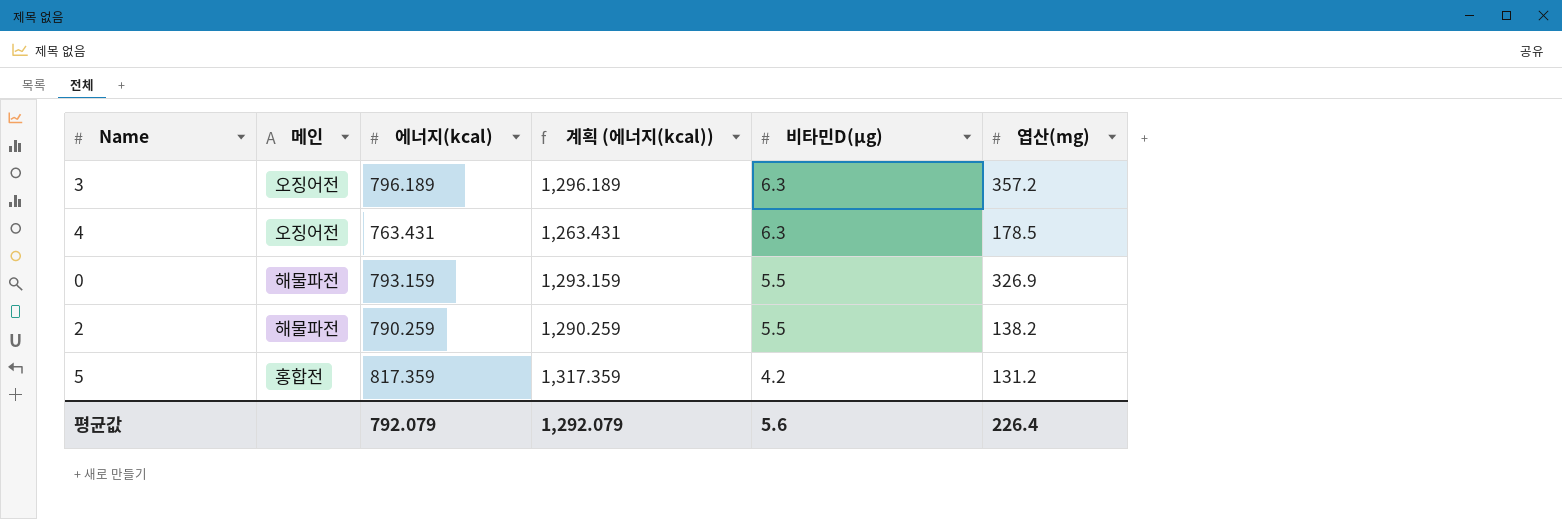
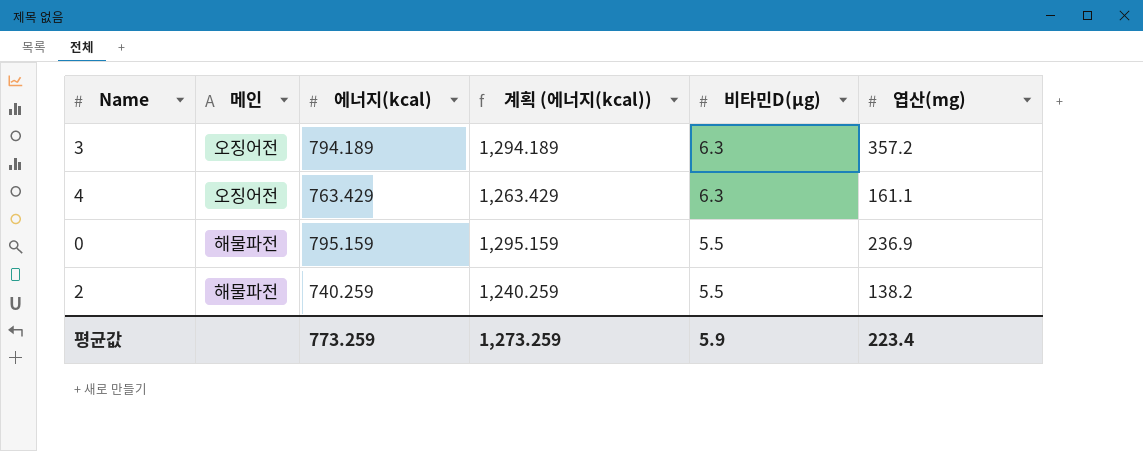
row 5: 홍합전 | 817.359 | 1,317.359 | 4.2 | 131.2 -> none
3 | 에너지(kcal): 796.189 -> 794.189
3 | 계획 (에너지(kcal)): 1,296.189 -> 1,294.189
4 | 에너지(kcal): 763.431 -> 763.429
4 | 계획 (에너지(kcal)): 1,263.431 -> 1,263.429
4 | 엽산(mg): 178.5 -> 161.1
0 | 에너지(kcal): 793.159 -> 795.159
0 | 계획 (에너지(kcal)): 1,293.159 -> 1,295.159
0 | 엽산(mg): 326.9 -> 236.9
2 | 에너지(kcal): 790.259 -> 740.259
2 | 계획 (에너지(kcal)): 1,290.259 -> 1,240.259
평균값 | 에너지(kcal): 792.079 -> 773.259
평균값 | 계획 (에너지(kcal)): 1,292.079 -> 1,273.259
평균값 | 비타민D(μg): 5.6 -> 5.9
평균값 | 엽산(mg): 226.4 -> 223.4

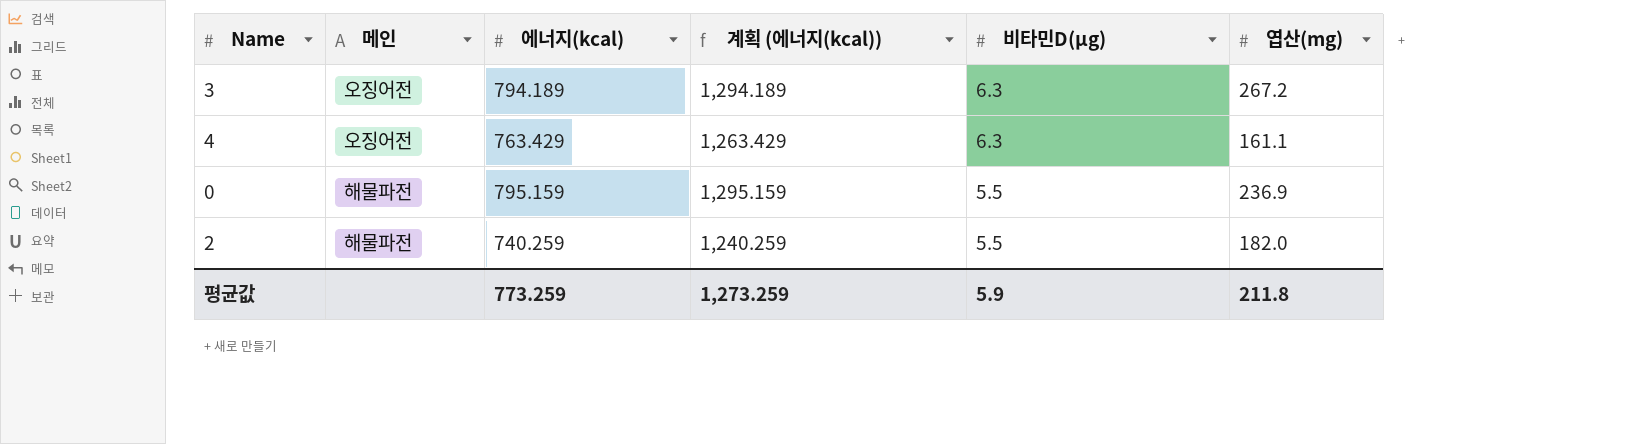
3 | 엽산(mg): 357.2 -> 267.2
2 | 엽산(mg): 138.2 -> 182.0
평균값 | 엽산(mg): 223.4 -> 211.8

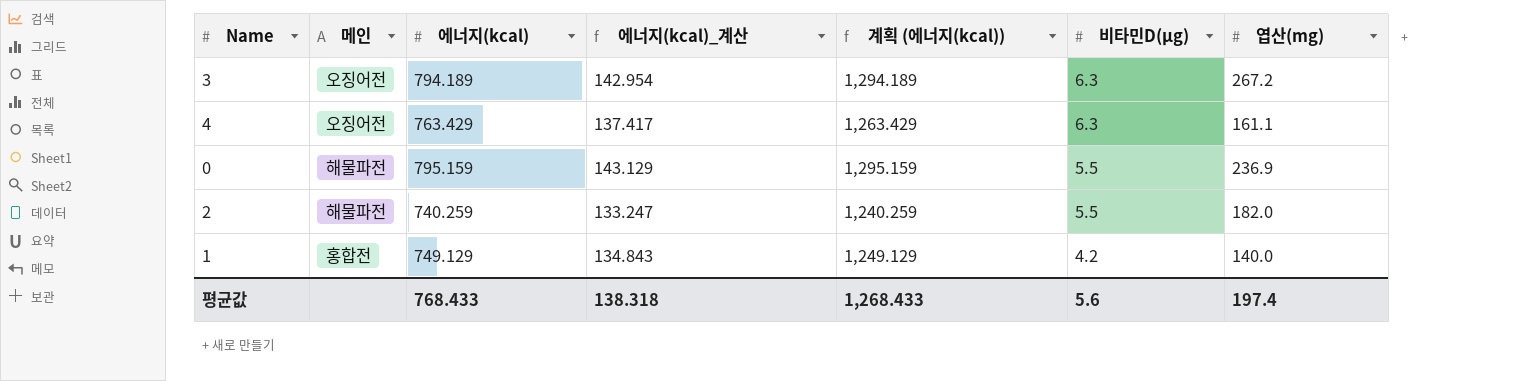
column 에너지(kcal)_계산 | formula: none -> [에너지(kcal)] * 0.18
row 1: none -> 홍합전 | 749.129 | 134.843 | 1,249.129 | 4.2 | 140.0
평균값 | 에너지(kcal): 773.259 -> 768.433
평균값 | 계획 (에너지(kcal)): 1,273.259 -> 1,268.433
평균값 | 비타민D(μg): 5.9 -> 5.6
평균값 | 엽산(mg): 211.8 -> 197.4

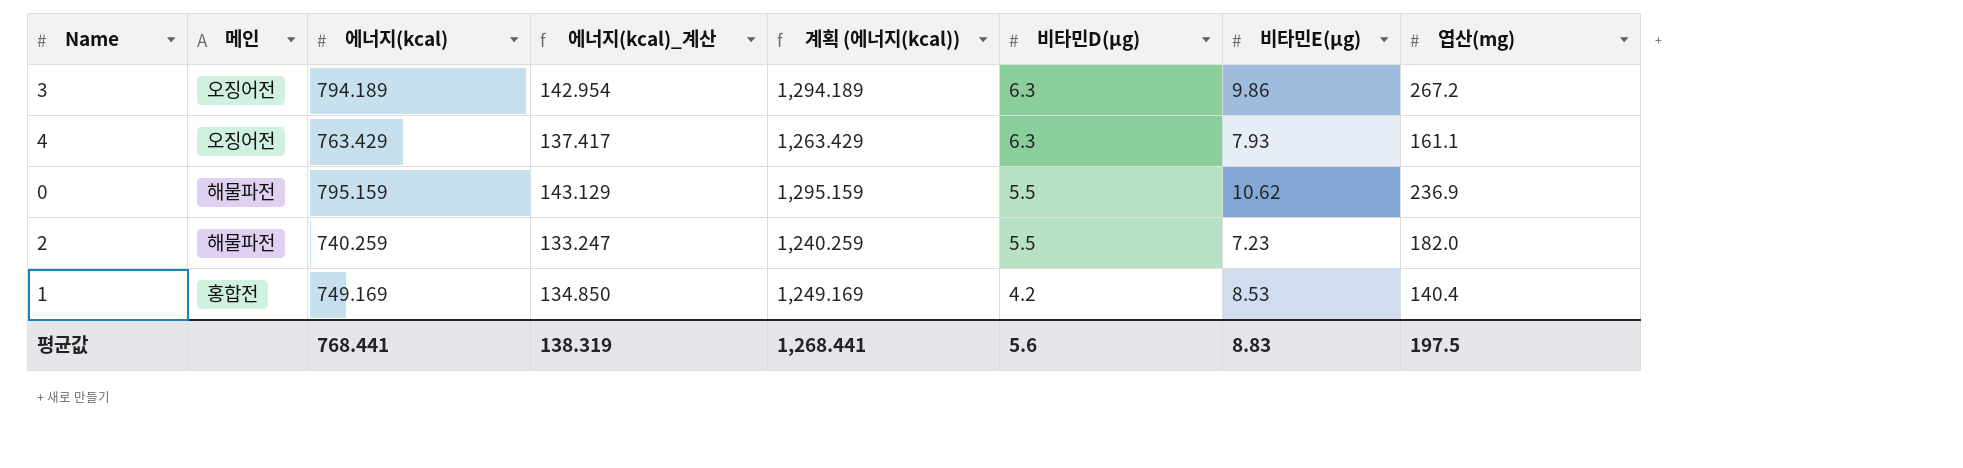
column 비타민E(μg) | position: none -> 7
1 | 에너지(kcal): 749.129 -> 749.169
1 | 에너지(kcal)_계산: 134.843 -> 134.850
1 | 계획 (에너지(kcal)): 1,249.129 -> 1,249.169
1 | 엽산(mg): 140.0 -> 140.4
평균값 | 에너지(kcal): 768.433 -> 768.441
평균값 | 에너지(kcal)_계산: 138.318 -> 138.319
평균값 | 계획 (에너지(kcal)): 1,268.433 -> 1,268.441
평균값 | 엽산(mg): 197.4 -> 197.5

